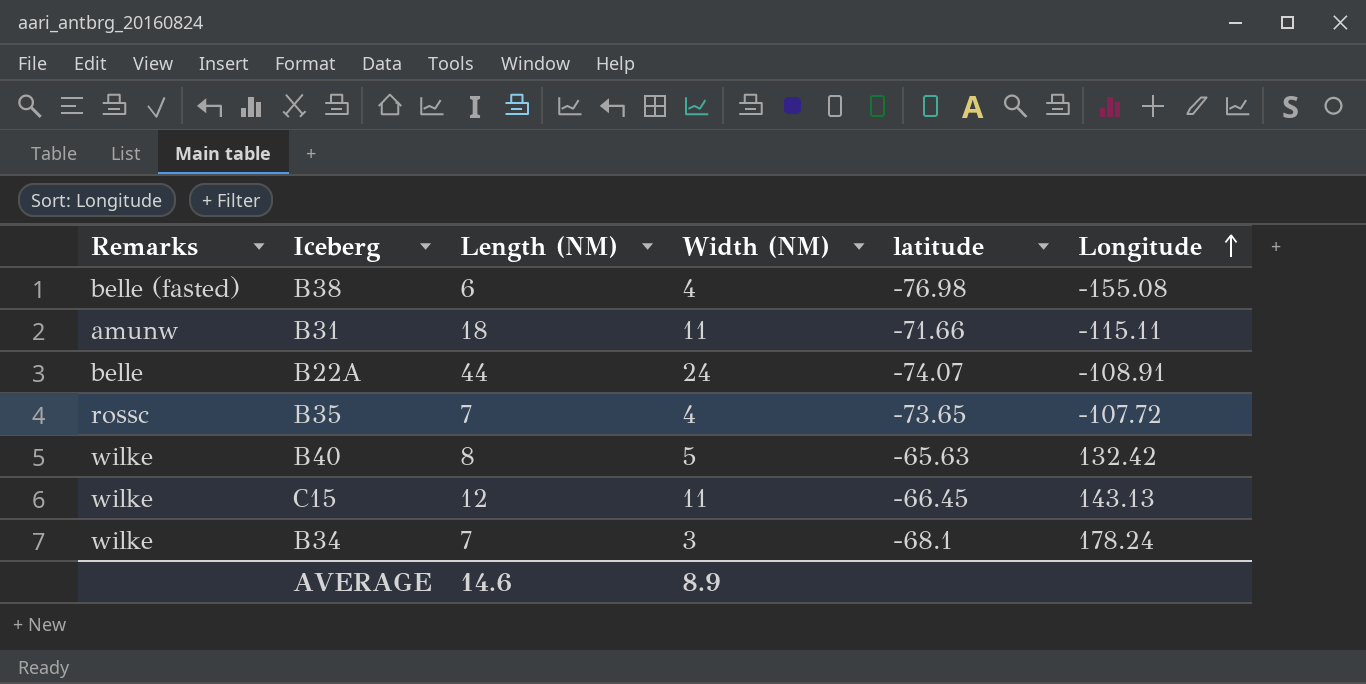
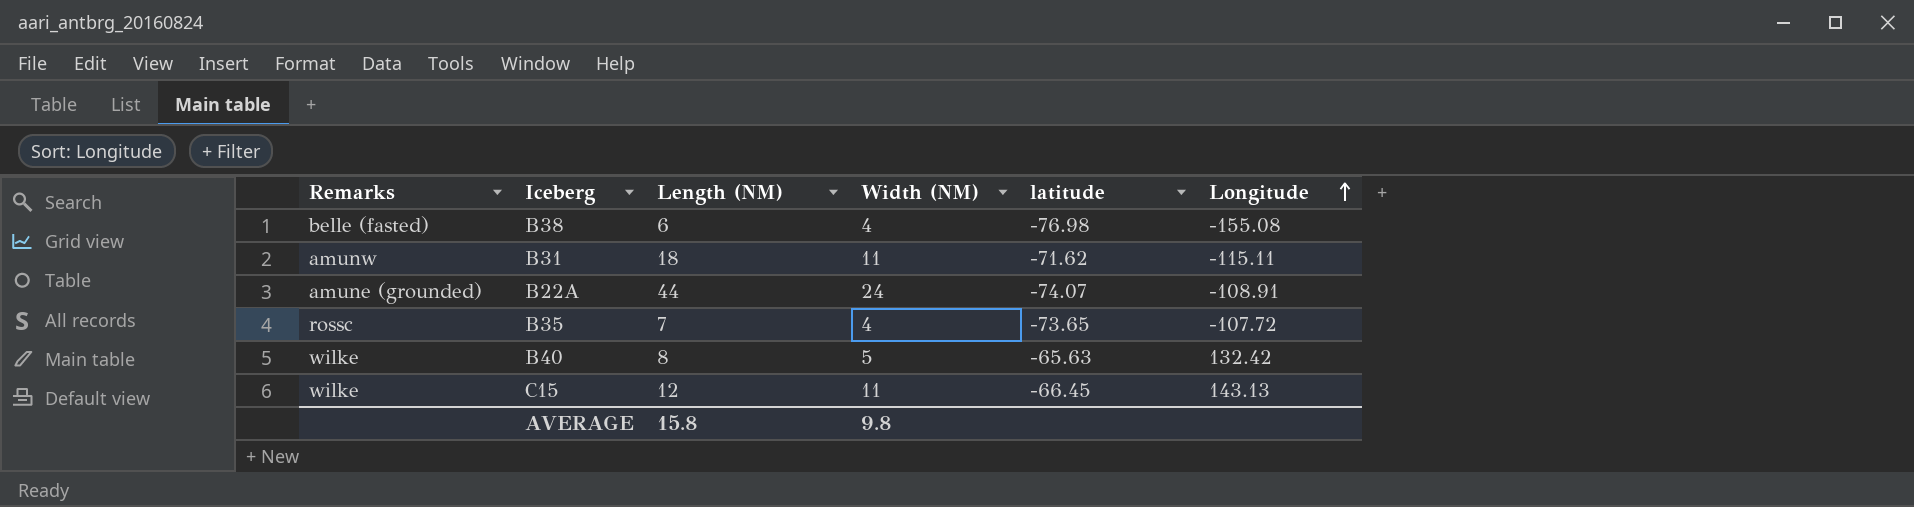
row B34: wilke | 7 | 3 | -68.1 | 178.24 -> none
B31 | latitude: -71.66 -> -71.62
B22A | Remarks: belle -> amune (grounded)
AVERAGE | Length (NM): 14.6 -> 15.8
AVERAGE | Width (NM): 8.9 -> 9.8

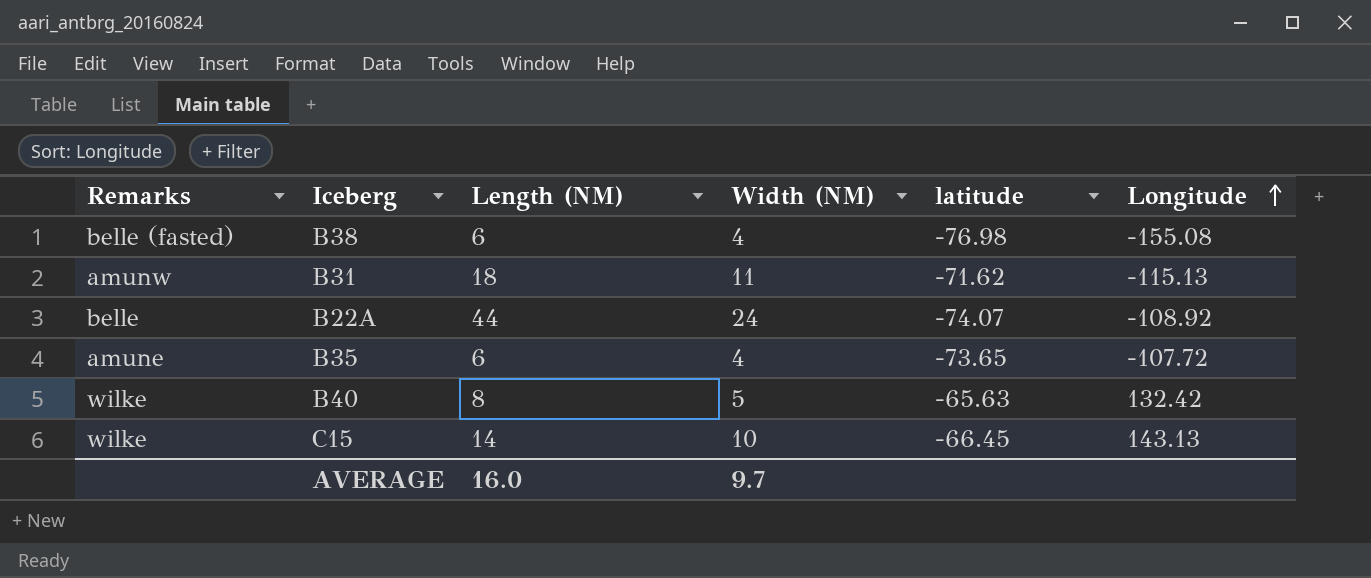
B31 | Longitude: -115.11 -> -115.13
B22A | Remarks: amune (grounded) -> belle
B22A | Longitude: -108.91 -> -108.92
B35 | Remarks: rossc -> amune
B35 | Length (NM): 7 -> 6
C15 | Length (NM): 12 -> 14
C15 | Width (NM): 11 -> 10
AVERAGE | Length (NM): 15.8 -> 16.0
AVERAGE | Width (NM): 9.8 -> 9.7

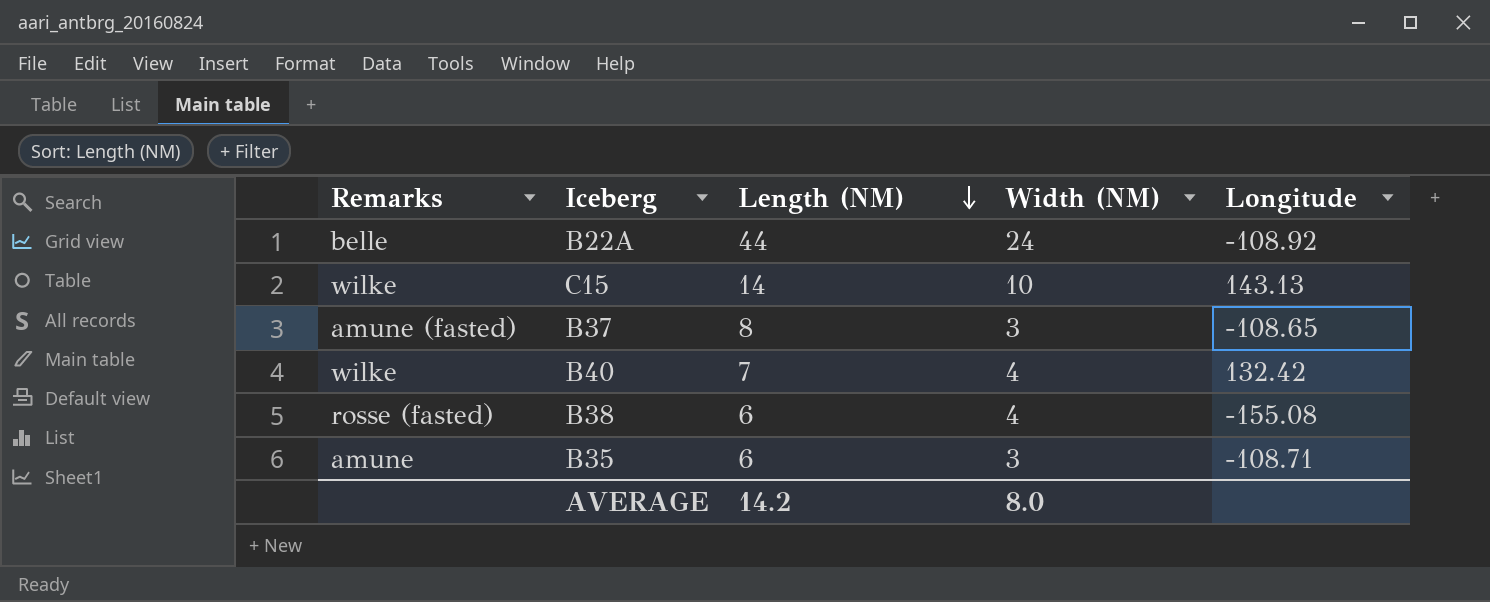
row order: Longitude ascending -> Length (NM) descending
column latitude | position: 5 -> none
row B31: amunw | 18 | 11 | -71.62 | -115.13 -> none
row B37: none -> amune (fasted) | 8 | 3 | -108.65
B40 | Length (NM): 8 -> 7
B40 | Width (NM): 5 -> 4
B38 | Remarks: belle (fasted) -> rosse (fasted)
B35 | Width (NM): 4 -> 3
B35 | Longitude: -107.72 -> -108.71
AVERAGE | Length (NM): 16.0 -> 14.2
AVERAGE | Width (NM): 9.7 -> 8.0

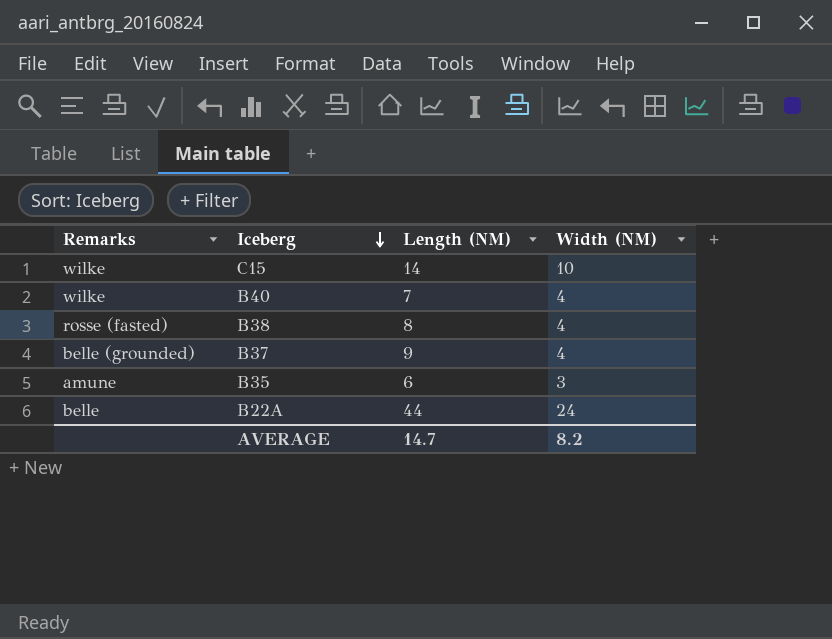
row order: Length (NM) descending -> Iceberg descending
column Longitude | position: 5 -> none
B38 | Length (NM): 6 -> 8
B37 | Remarks: amune (fasted) -> belle (grounded)
B37 | Length (NM): 8 -> 9
B37 | Width (NM): 3 -> 4
AVERAGE | Length (NM): 14.2 -> 14.7
AVERAGE | Width (NM): 8.0 -> 8.2

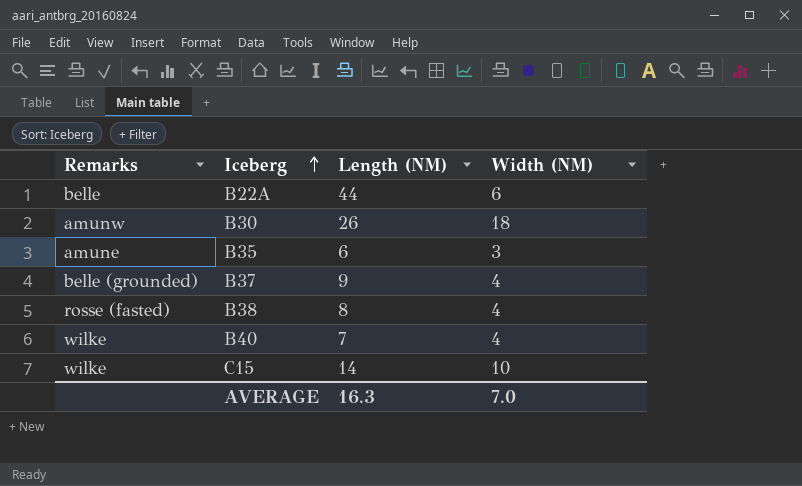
row order: Iceberg descending -> Iceberg ascending
B22A | Width (NM): 24 -> 6
row B30: none -> amunw | 26 | 18
AVERAGE | Length (NM): 14.7 -> 16.3
AVERAGE | Width (NM): 8.2 -> 7.0

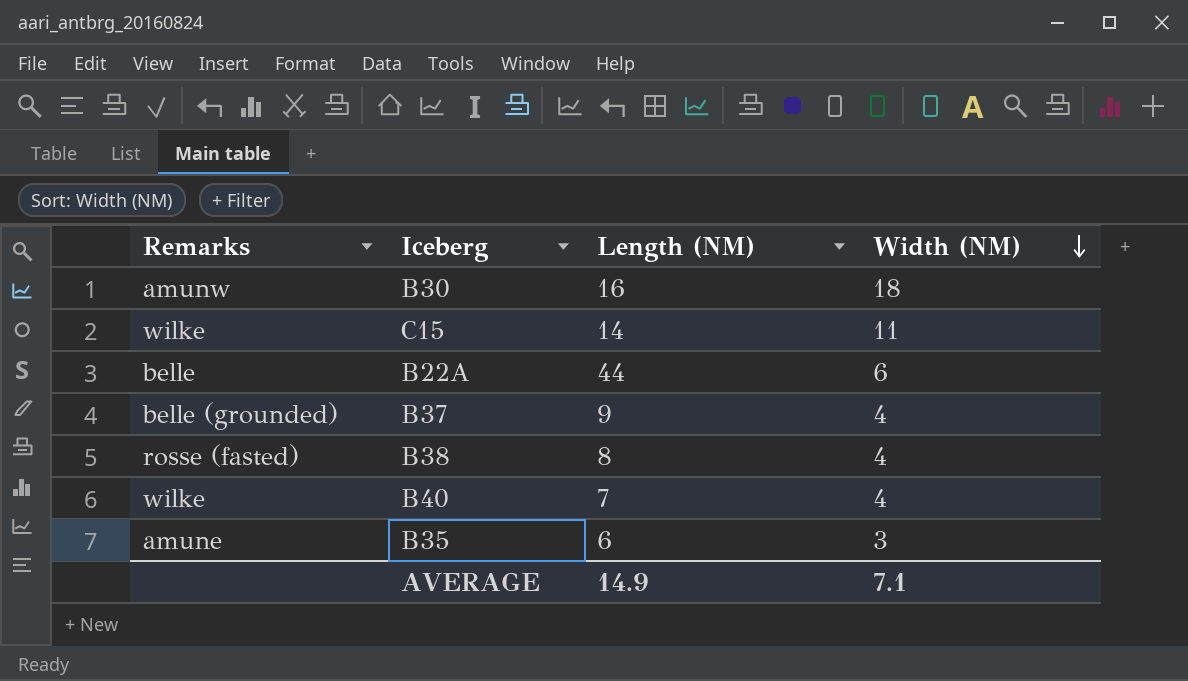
row order: Iceberg ascending -> Width (NM) descending
B30 | Length (NM): 26 -> 16
C15 | Width (NM): 10 -> 11
AVERAGE | Length (NM): 16.3 -> 14.9
AVERAGE | Width (NM): 7.0 -> 7.1

